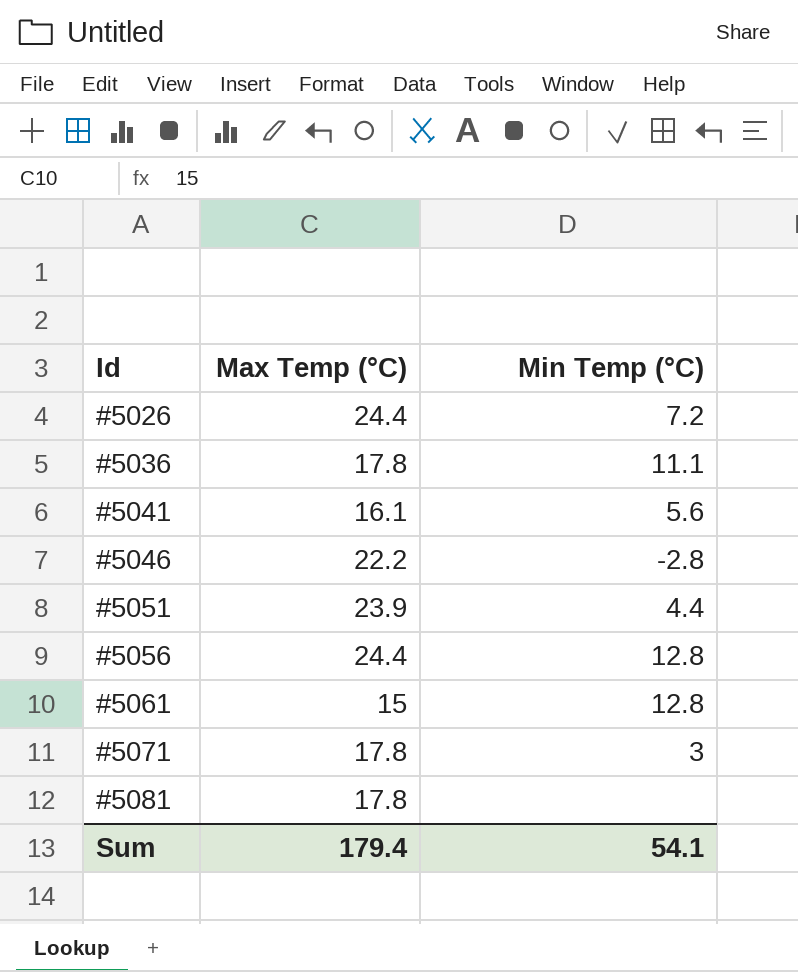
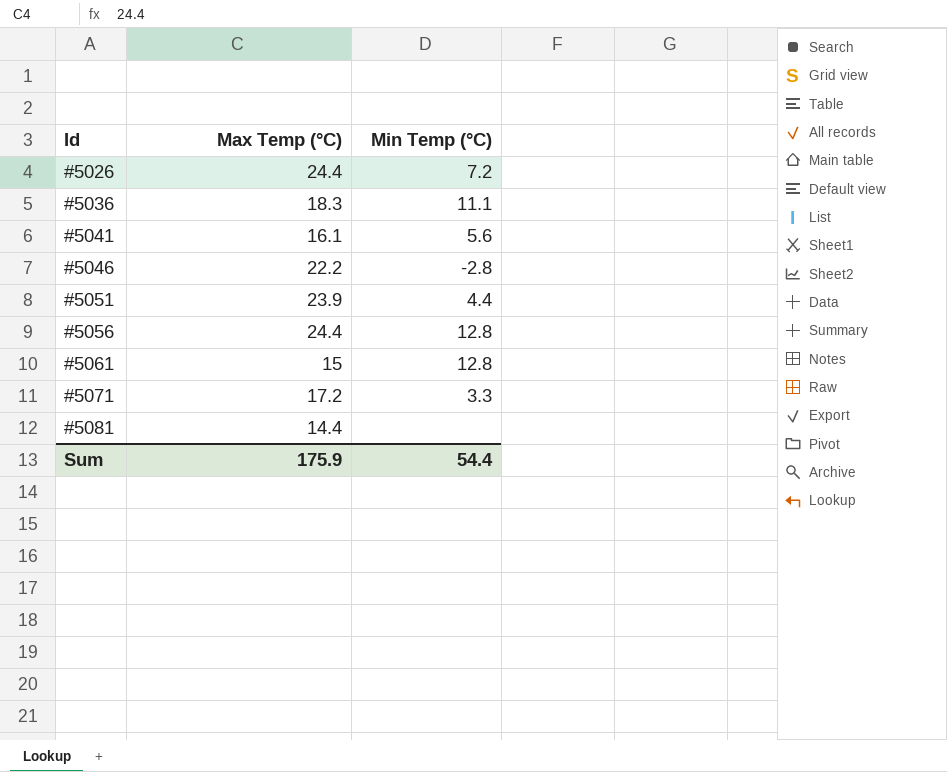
#5036 | Max Temp (°C): 17.8 -> 18.3
#5071 | Max Temp (°C): 17.8 -> 17.2
#5071 | Min Temp (°C): 3 -> 3.3
#5081 | Max Temp (°C): 17.8 -> 14.4
Sum | Max Temp (°C): 179.4 -> 175.9
Sum | Min Temp (°C): 54.1 -> 54.4

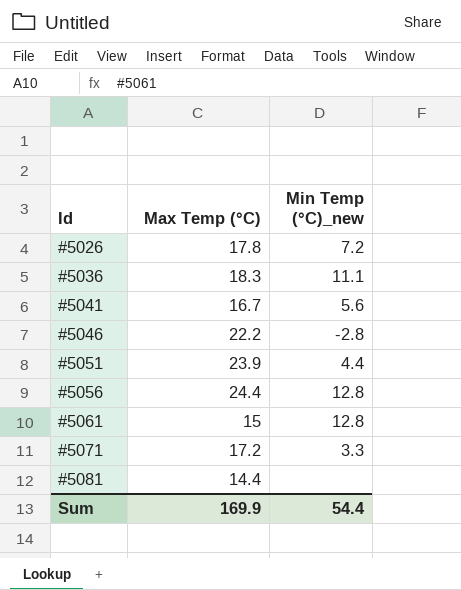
column name: Min Temp (°C) -> Min Temp (°C)_new
#5026 | Max Temp (°C): 24.4 -> 17.8
#5041 | Max Temp (°C): 16.1 -> 16.7
Sum | Max Temp (°C): 175.9 -> 169.9

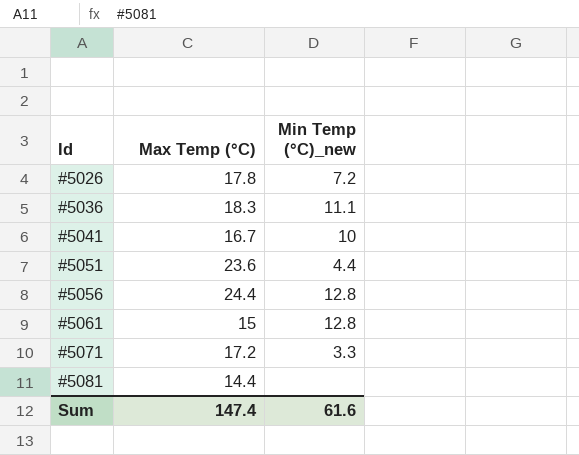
row #5046: 22.2 | -2.8 -> none
#5041 | Min Temp (°C)_new: 5.6 -> 10
#5051 | Max Temp (°C): 23.9 -> 23.6
Sum | Max Temp (°C): 169.9 -> 147.4
Sum | Min Temp (°C)_new: 54.4 -> 61.6

